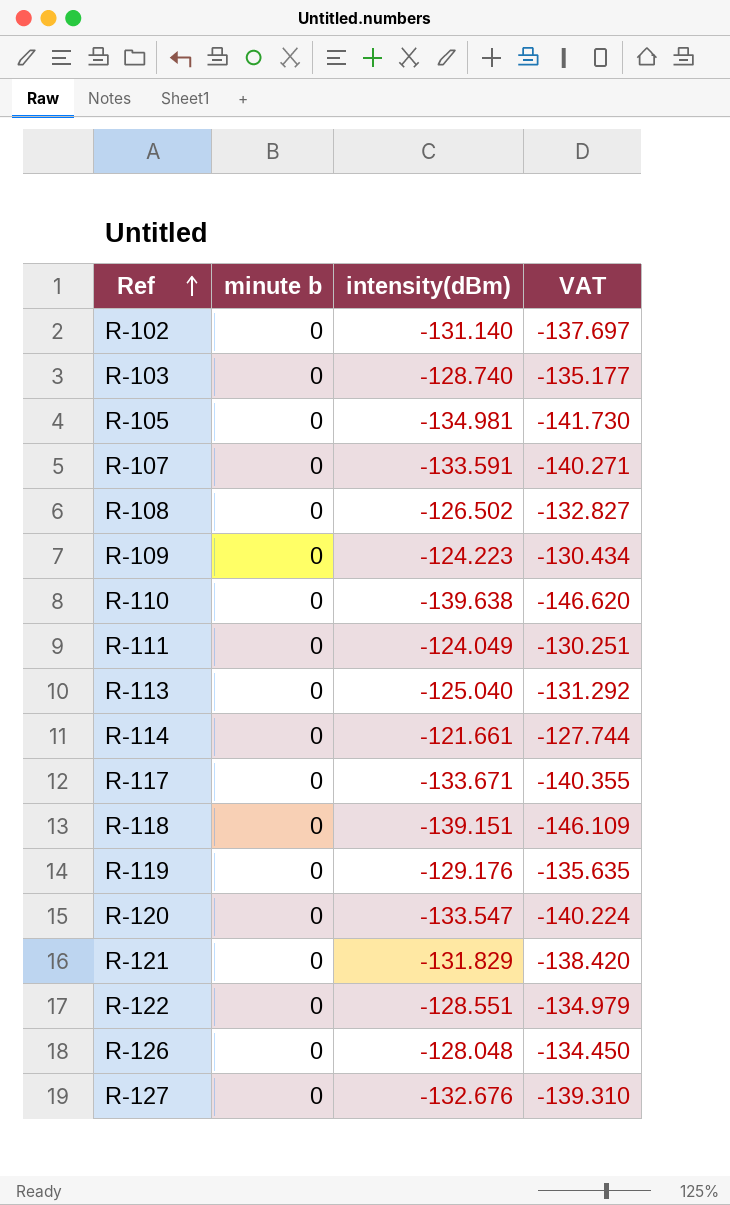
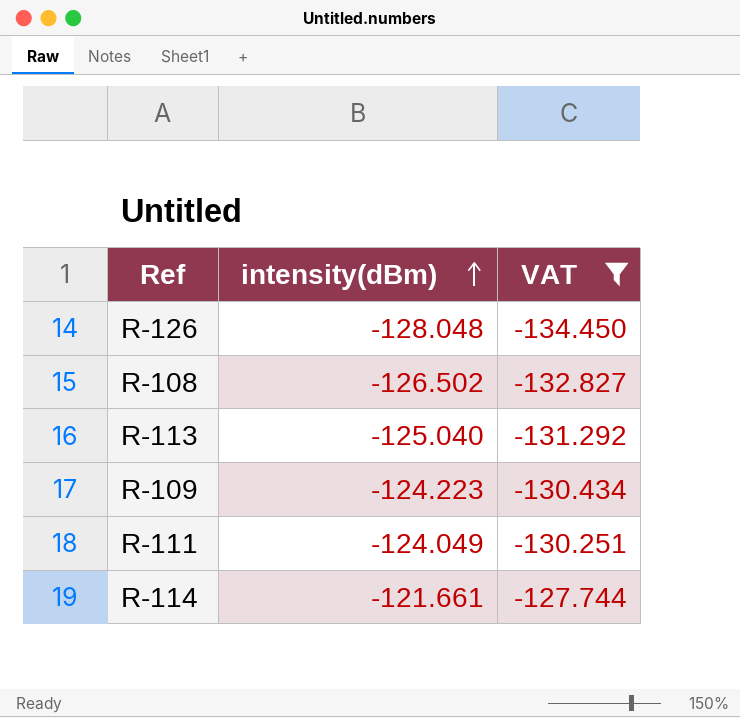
filter: none -> VAT >= -134.450
row order: Ref ascending -> intensity(dBm) ascending
column minute b | position: 2 -> none

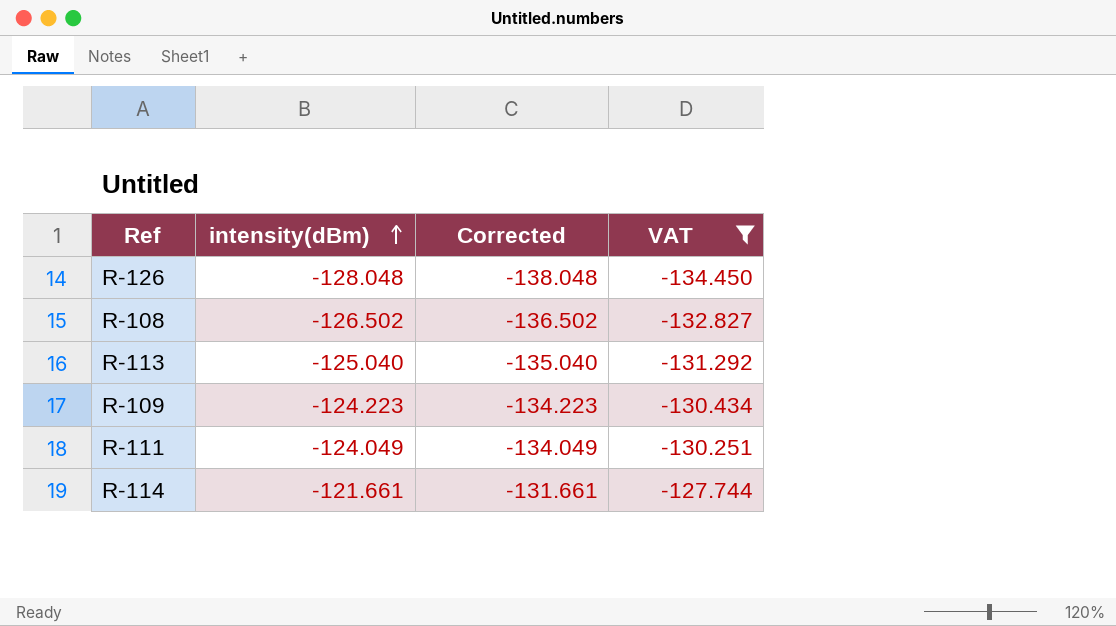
column Corrected | formula: none -> [intensity(dBm)] - 10

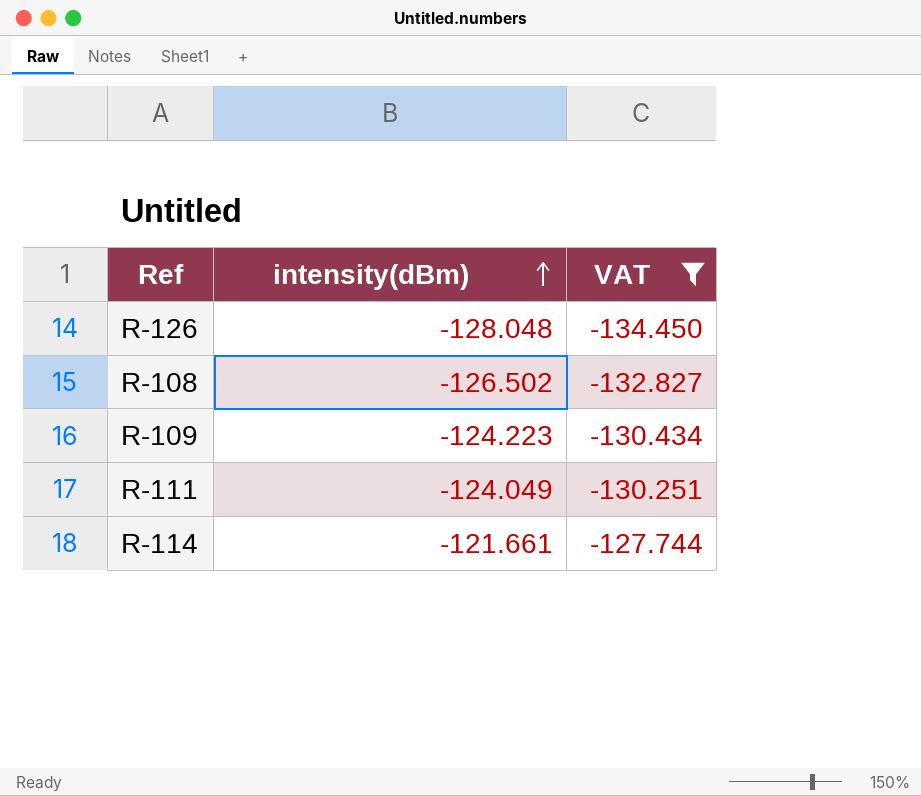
column Corrected | formula: [intensity(dBm)] - 10 -> none
row R-113: -125.040 | -135.040 | -131.292 -> none

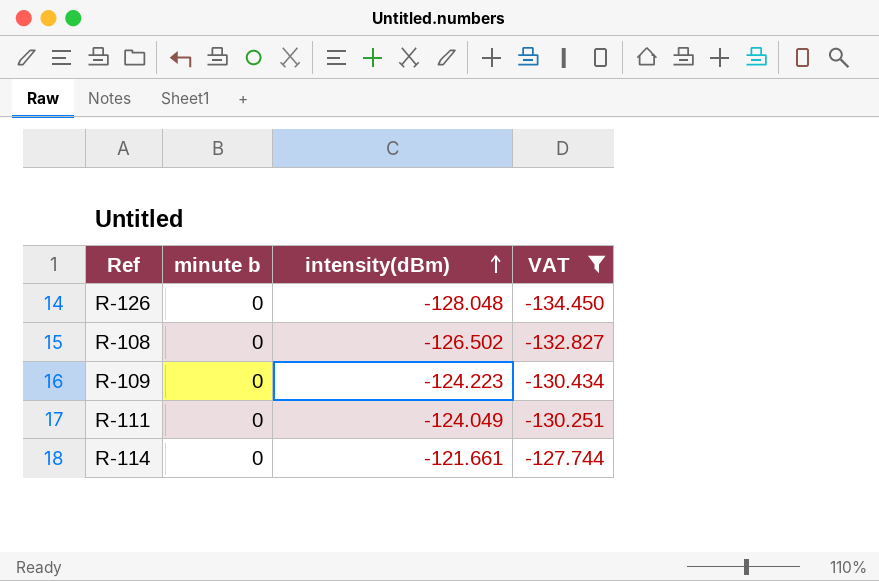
column minute b | position: none -> 2

